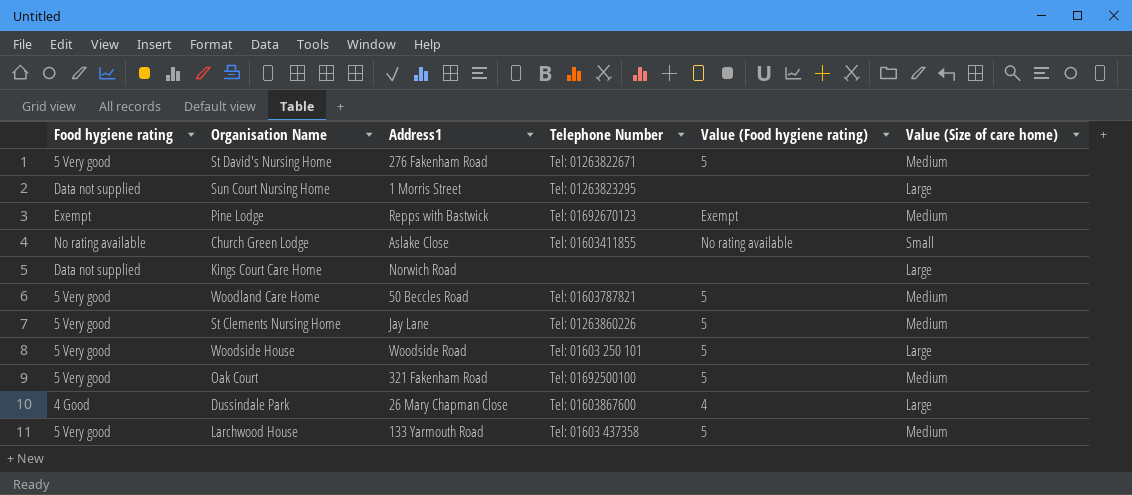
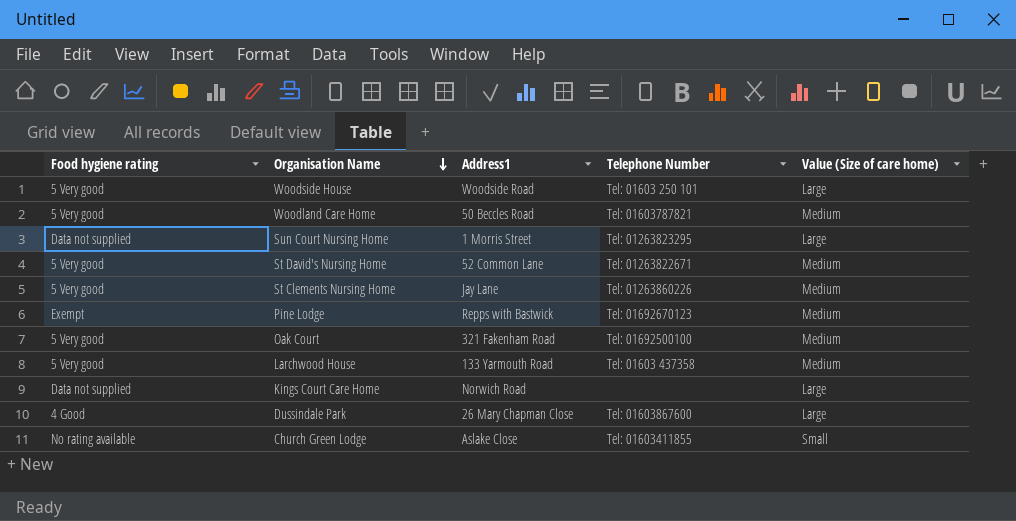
row order: none -> Organisation Name descending
column Value (Food hygiene rating) | position: 5 -> none
St David's Nursing Home | Address1: 276 Fakenham Road -> 52 Common Lane

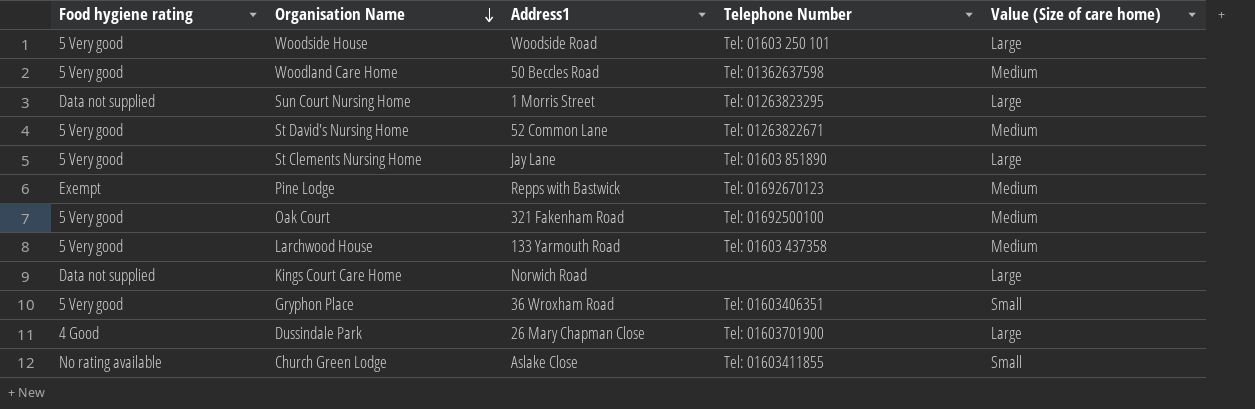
Woodland Care Home | Telephone Number: Tel: 01603787821 -> Tel: 01362637598
St Clements Nursing Home | Telephone Number: Tel: 01263860226 -> Tel: 01603 851890
St Clements Nursing Home | Value (Size of care home): Medium -> Large
row Gryphon Place: none -> 5 Very good | 36 Wroxham Road | Tel: 01603406351 | Small
Dussindale Park | Telephone Number: Tel: 01603867600 -> Tel: 01603701900

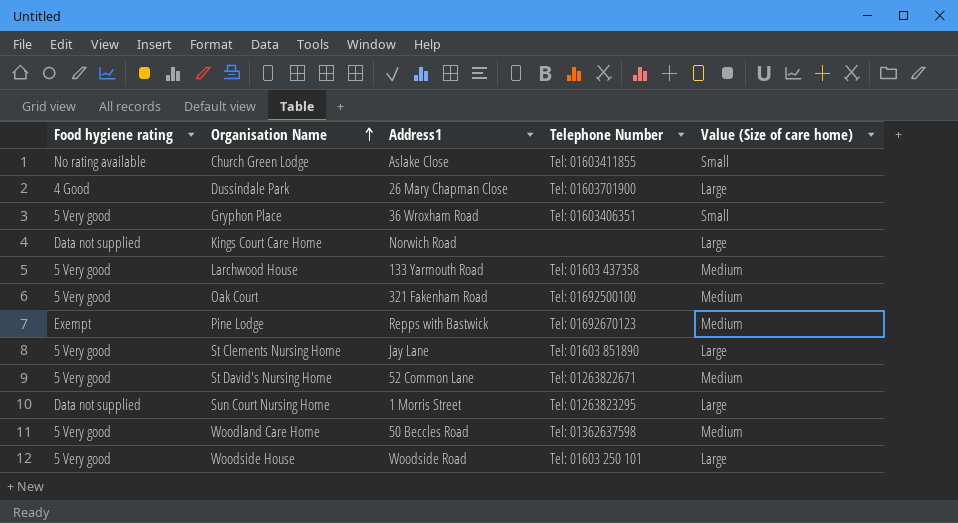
row order: Organisation Name descending -> Organisation Name ascending

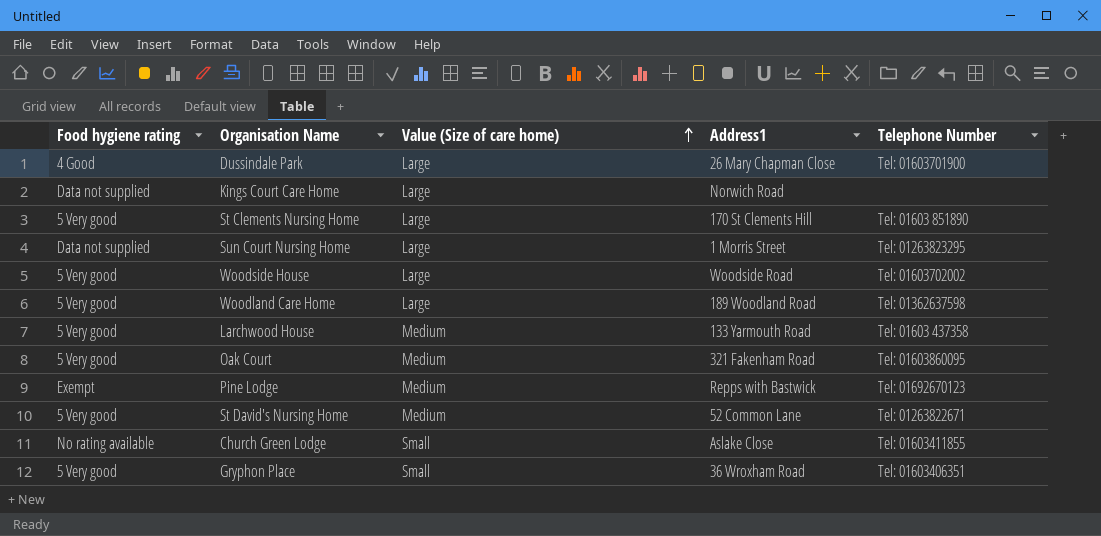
row order: Organisation Name ascending -> Value (Size of care home) ascending
column Value (Size of care home) | position: 5 -> 3
St Clements Nursing Home | Address1: Jay Lane -> 170 St Clements Hill
Woodside House | Telephone Number: Tel: 01603 250 101 -> Tel: 01603702002
Woodland Care Home | Value (Size of care home): Medium -> Large
Woodland Care Home | Address1: 50 Beccles Road -> 189 Woodland Road
Oak Court | Telephone Number: Tel: 01692500100 -> Tel: 01603860095

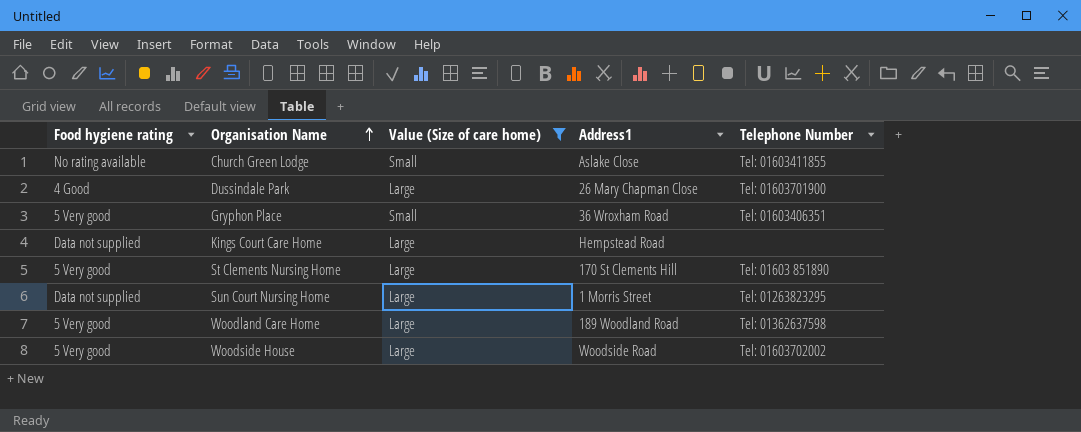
filter: none -> Value (Size of care home) != Medium
row order: Value (Size of care home) ascending -> Organisation Name ascending
Kings Court Care Home | Address1: Norwich Road -> Hempstead Road

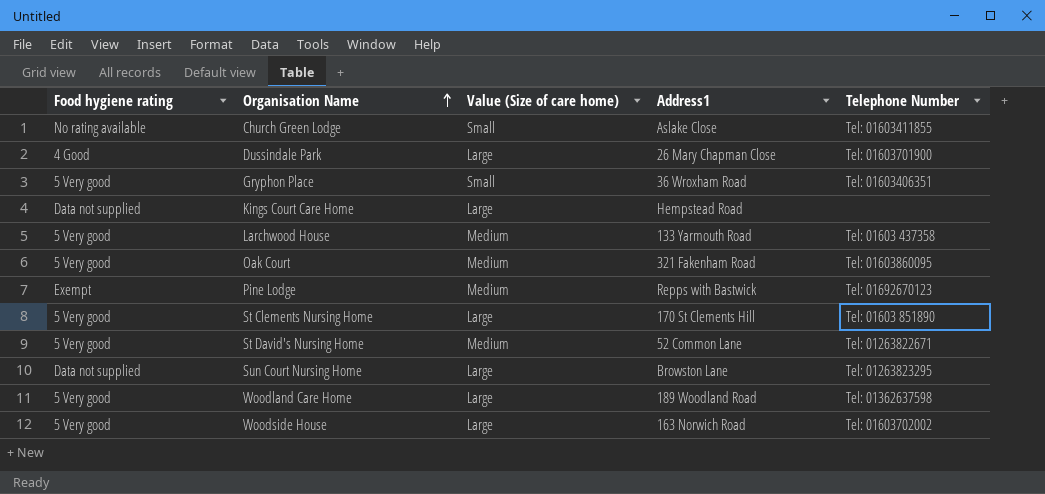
filter: Value (Size of care home) != Medium -> none
Sun Court Nursing Home | Address1: 1 Morris Street -> Browston Lane
Woodside House | Address1: Woodside Road -> 163 Norwich Road

